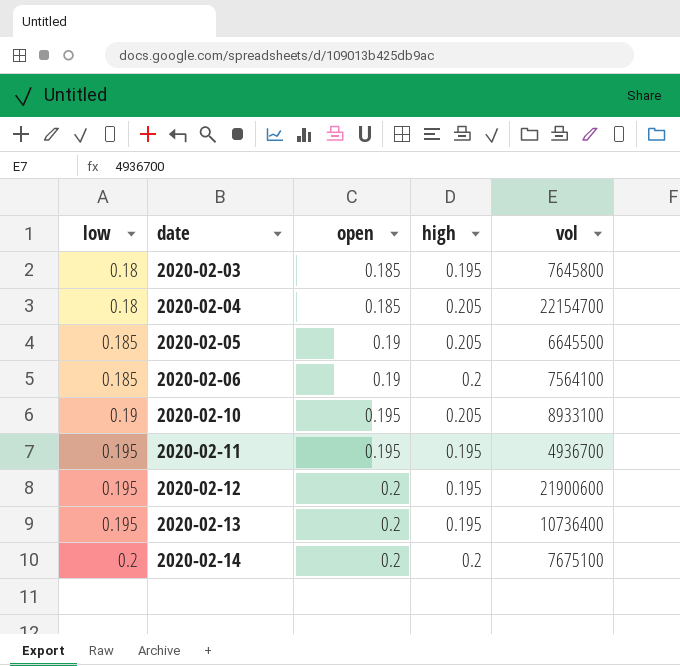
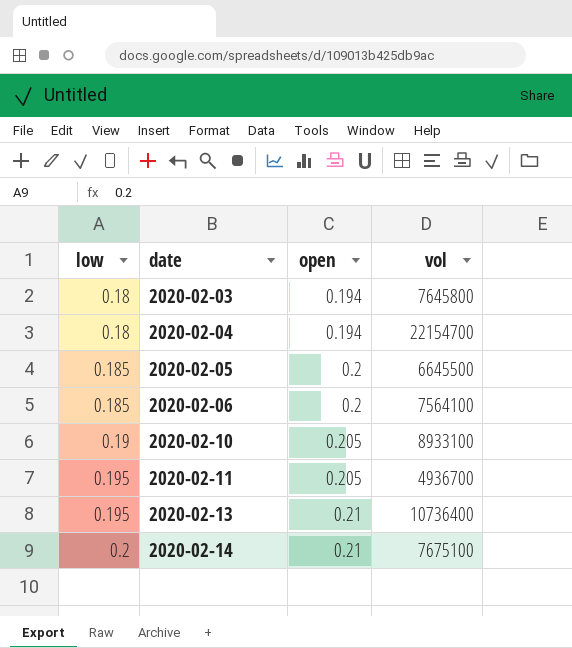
column high | position: 4 -> none
row 2020-02-12: 0.195 | 0.2 | 0.195 | 21900600 -> none
2020-02-03 | open: 0.185 -> 0.194
2020-02-04 | open: 0.185 -> 0.194
2020-02-05 | open: 0.19 -> 0.2
2020-02-06 | open: 0.19 -> 0.2
2020-02-10 | open: 0.195 -> 0.205
2020-02-11 | open: 0.195 -> 0.205
2020-02-13 | open: 0.2 -> 0.21
2020-02-14 | open: 0.2 -> 0.21

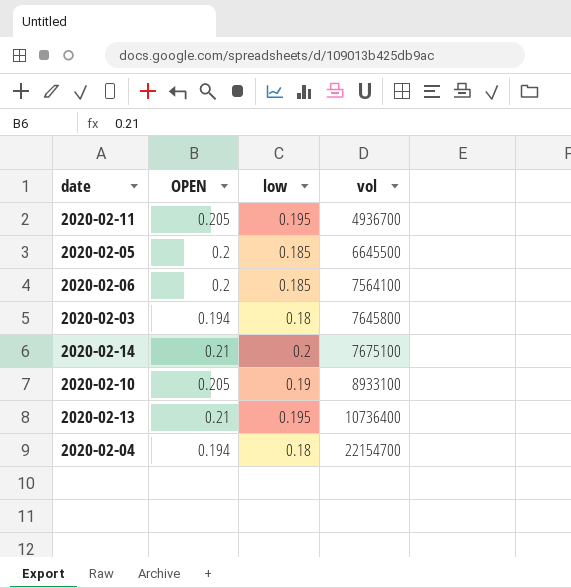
row order: low ascending -> vol ascending
column name: open -> OPEN
column low | position: 1 -> 3

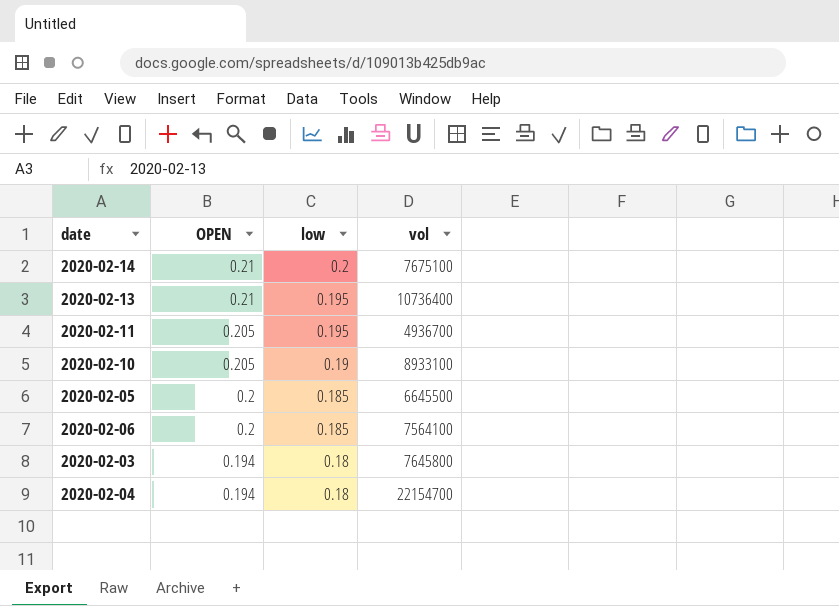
row order: vol ascending -> OPEN descending

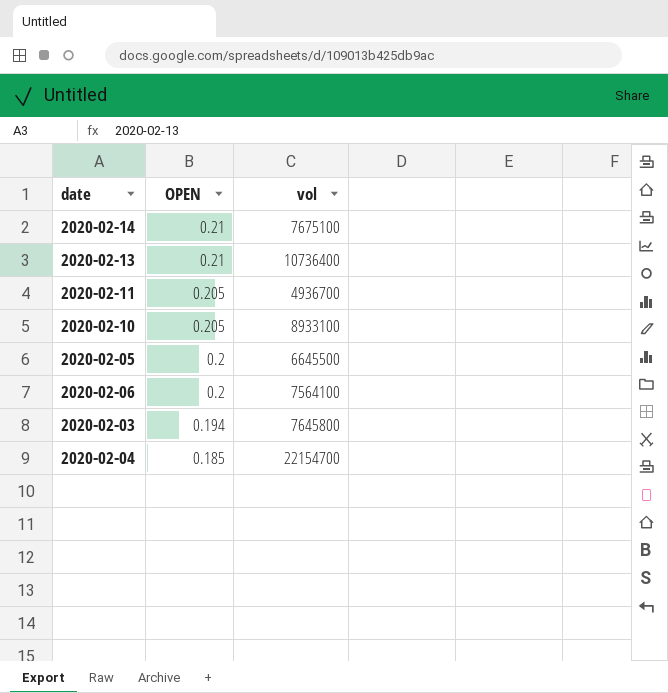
column low | position: 3 -> none
2020-02-04 | OPEN: 0.194 -> 0.185

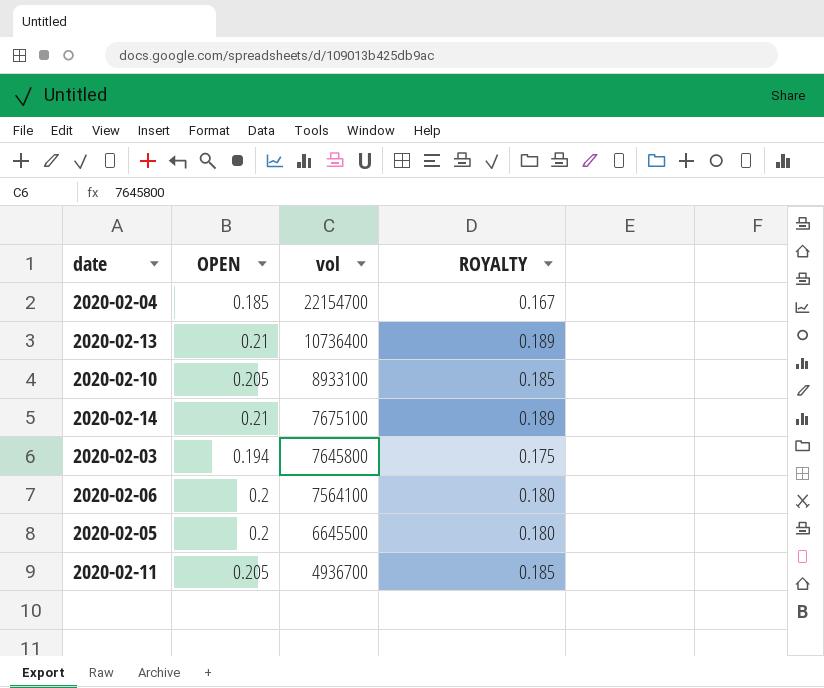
row order: OPEN descending -> vol descending
column ROYALTY | formula: none -> [OPEN] * 0.9

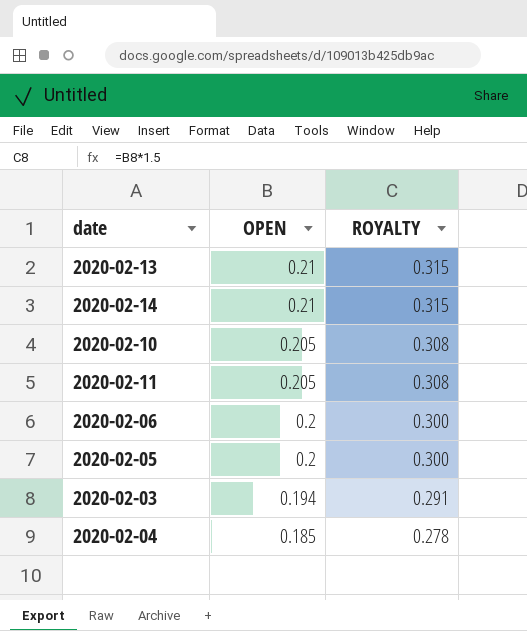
row order: vol descending -> OPEN descending
column vol | position: 3 -> none
column ROYALTY | formula: [OPEN] * 0.9 -> [OPEN] * 1.5

